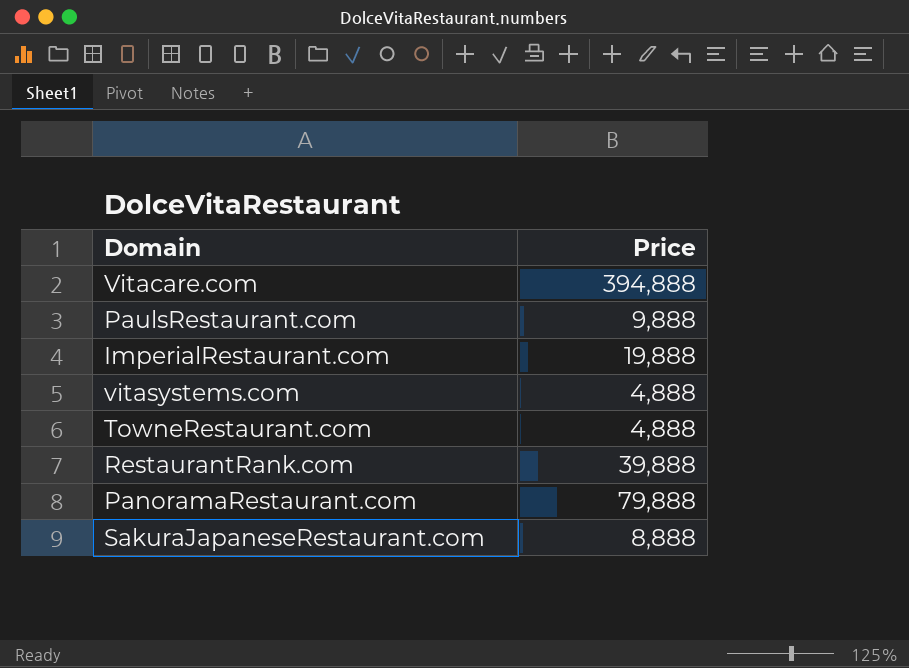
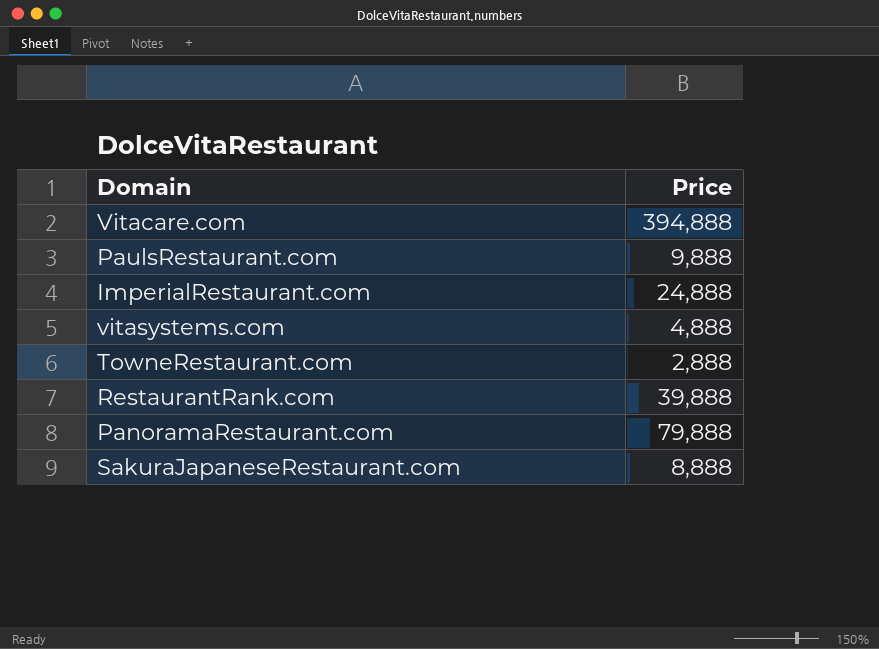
ImperialRestaurant.com | Price: 19,888 -> 24,888
TowneRestaurant.com | Price: 4,888 -> 2,888

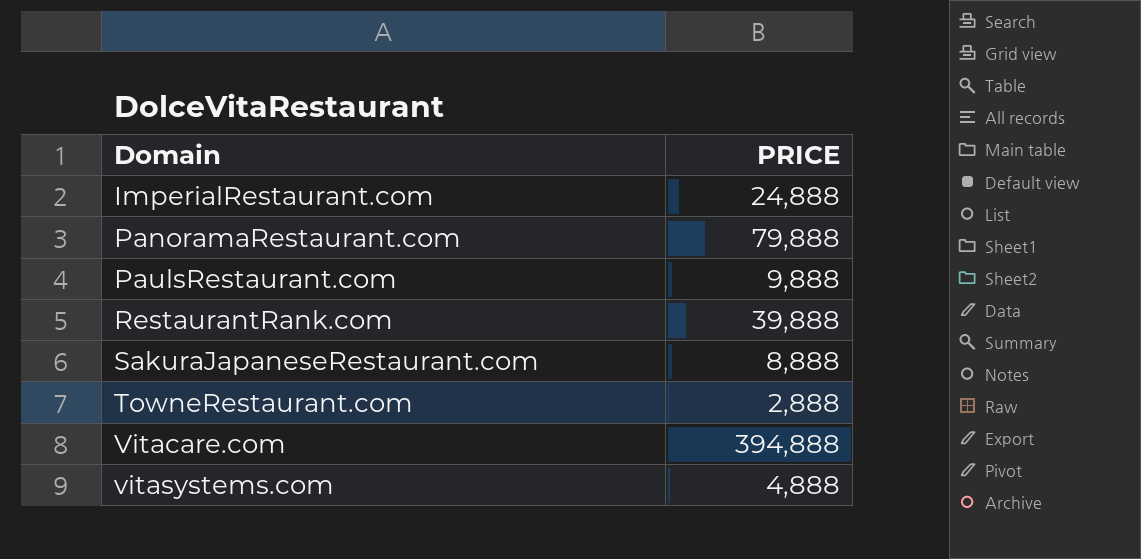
row order: none -> Domain ascending
column name: Price -> PRICE

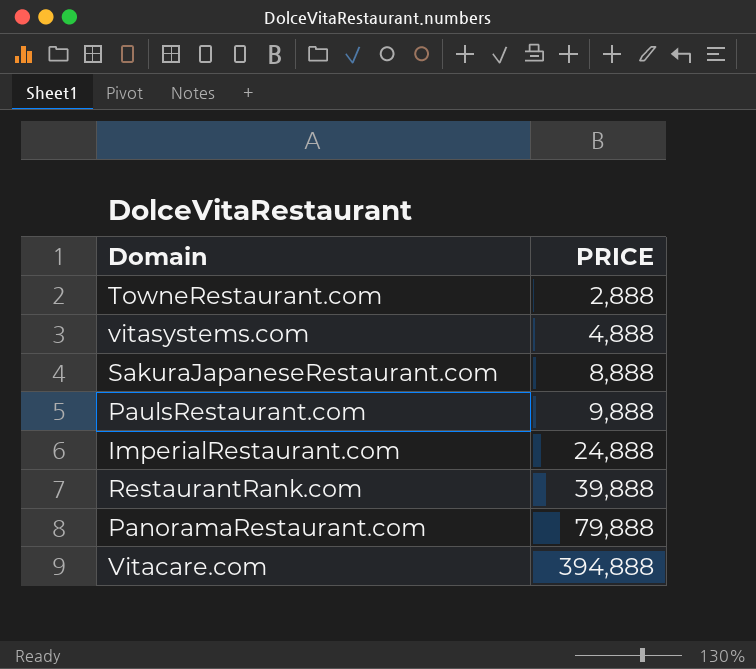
row order: Domain ascending -> PRICE ascending

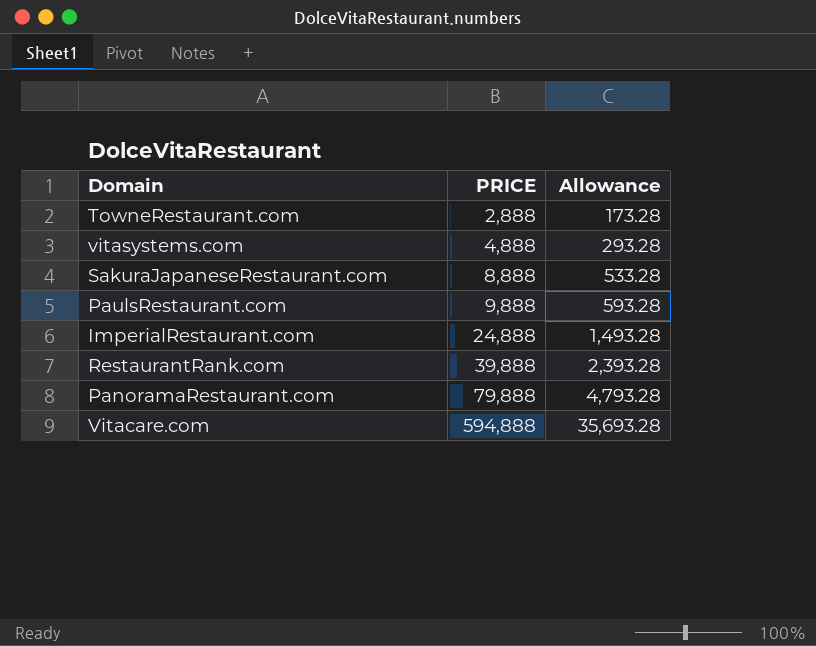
column Allowance | formula: none -> [PRICE] * 0.06
Vitacare.com | PRICE: 394,888 -> 594,888

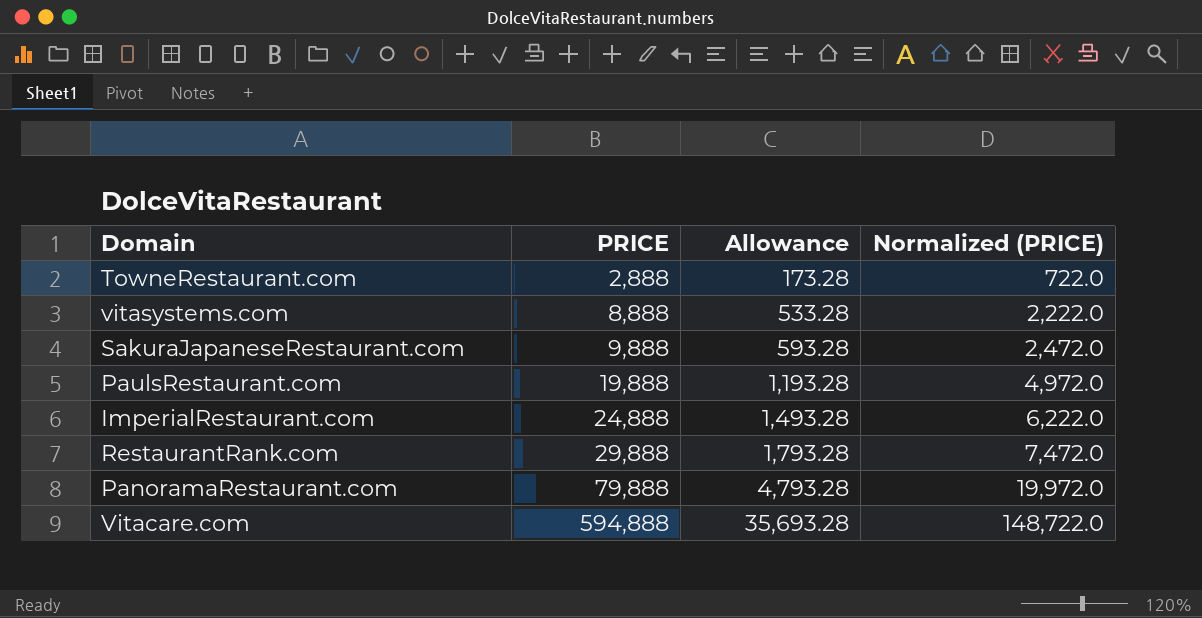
column Normalized (PRICE) | formula: none -> [PRICE] * 0.25
vitasystems.com | PRICE: 4,888 -> 8,888
vitasystems.com | Allowance: 293.28 -> 533.28
SakuraJapaneseRestaurant.com | PRICE: 8,888 -> 9,888
SakuraJapaneseRestaurant.com | Allowance: 533.28 -> 593.28
PaulsRestaurant.com | PRICE: 9,888 -> 19,888
PaulsRestaurant.com | Allowance: 593.28 -> 1,193.28
RestaurantRank.com | PRICE: 39,888 -> 29,888
RestaurantRank.com | Allowance: 2,393.28 -> 1,793.28

